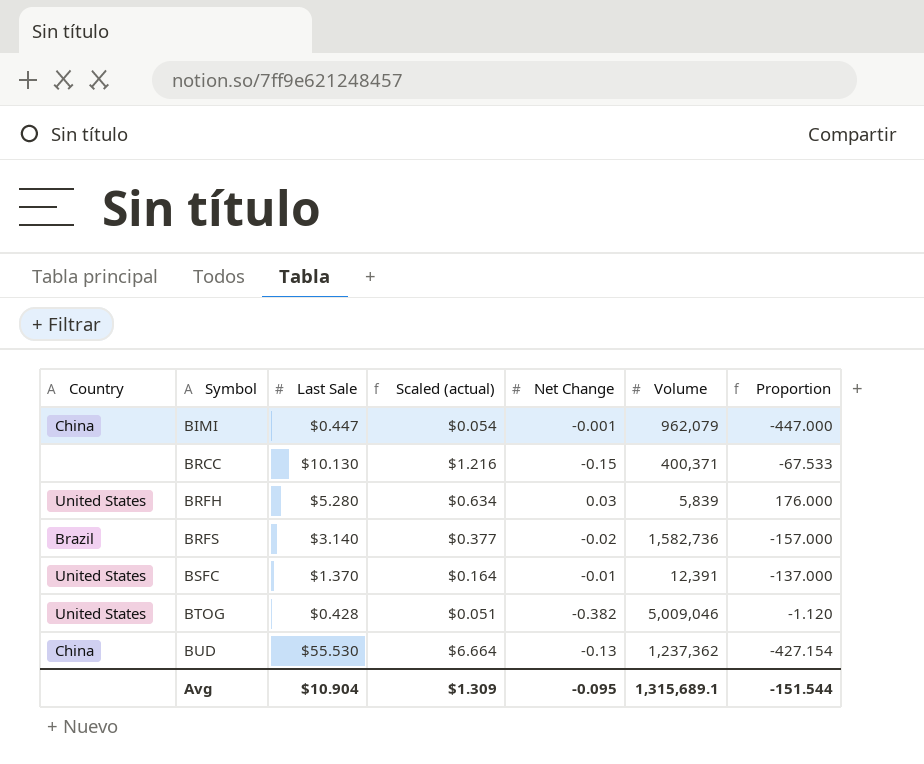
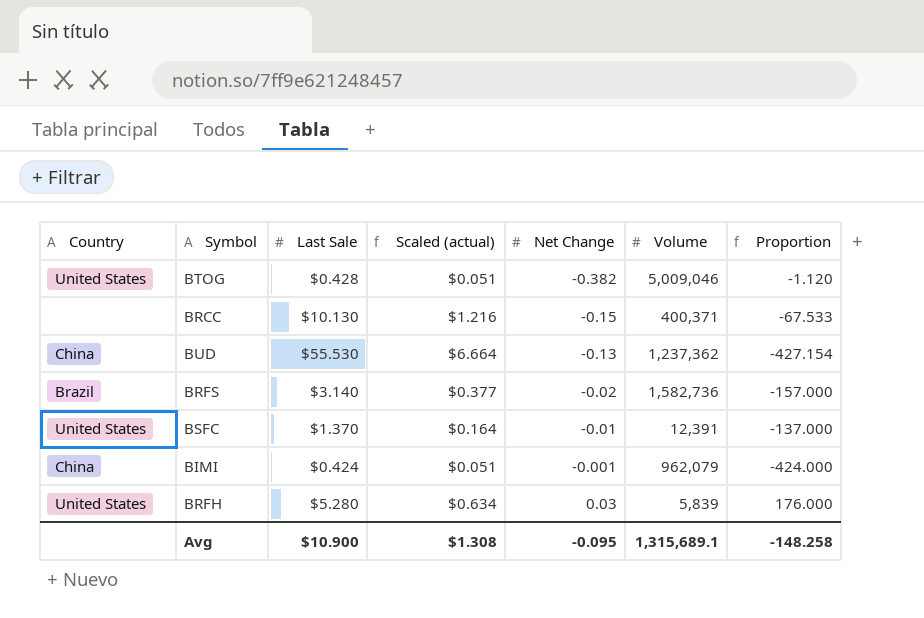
row order: Symbol ascending -> Net Change ascending
BIMI | Last Sale: $0.447 -> $0.424
BIMI | Scaled (actual): $0.054 -> $0.051
BIMI | Proportion: -447.000 -> -424.000
Avg | Last Sale: $10.904 -> $10.900
Avg | Scaled (actual): $1.309 -> $1.308
Avg | Proportion: -151.544 -> -148.258

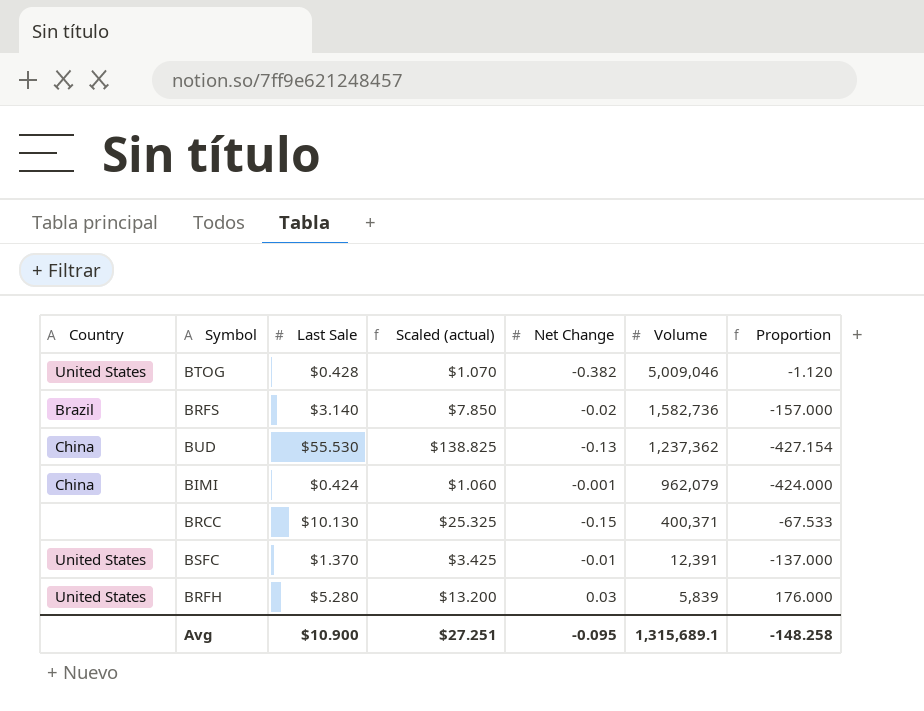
row order: Net Change ascending -> Volume descending
column Scaled (actual) | formula: [Last Sale] * 0.12 -> [Last Sale] * 2.5
Avg | Scaled (actual): $1.308 -> $27.251

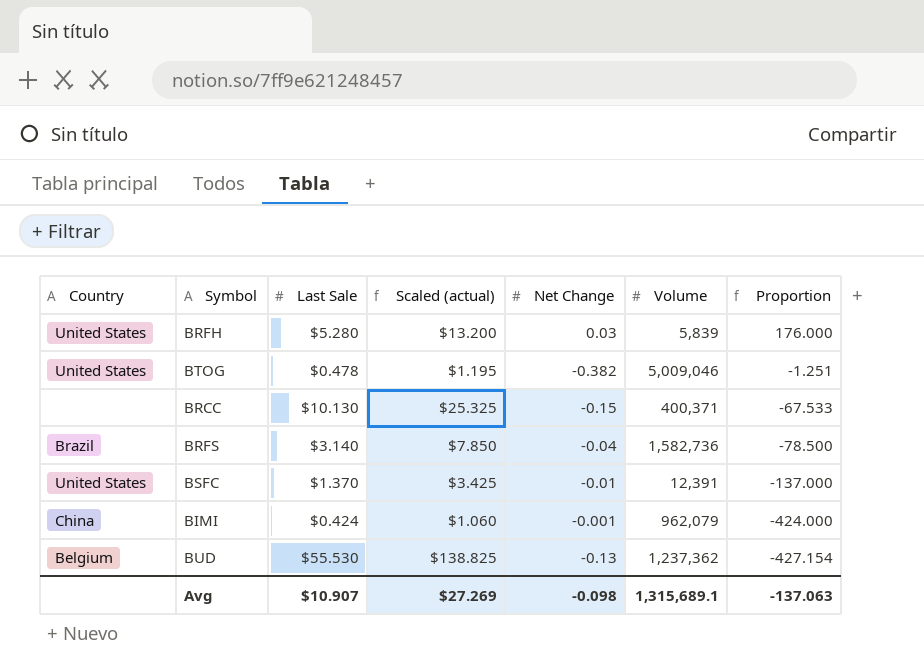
row order: Volume descending -> Proportion descending
BTOG | Last Sale: $0.428 -> $0.478
BTOG | Scaled (actual): $1.070 -> $1.195
BTOG | Proportion: -1.120 -> -1.251
BRFS | Net Change: -0.02 -> -0.04
BRFS | Proportion: -157.000 -> -78.500
BUD | Country: China -> Belgium
Avg | Last Sale: $10.900 -> $10.907
Avg | Scaled (actual): $27.251 -> $27.269
Avg | Net Change: -0.095 -> -0.098
Avg | Proportion: -148.258 -> -137.063

